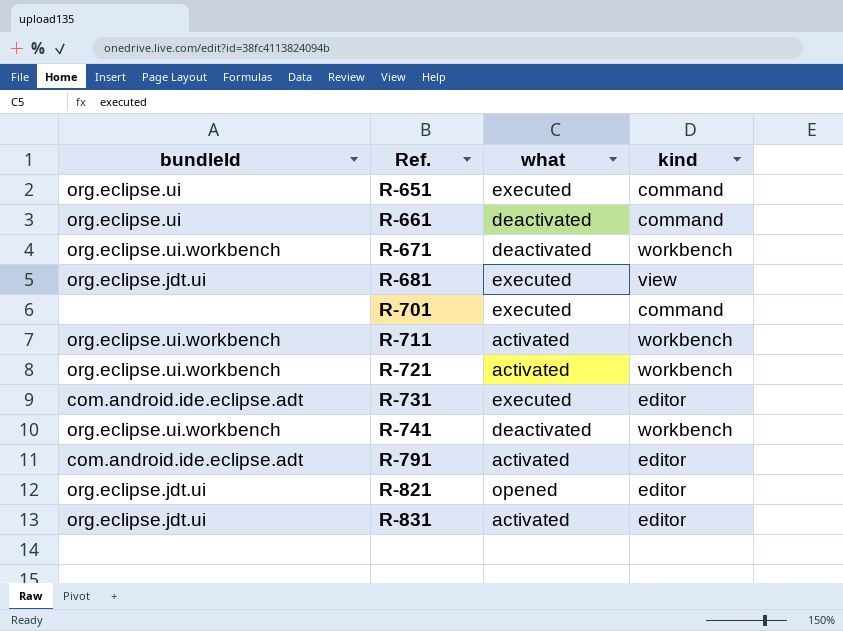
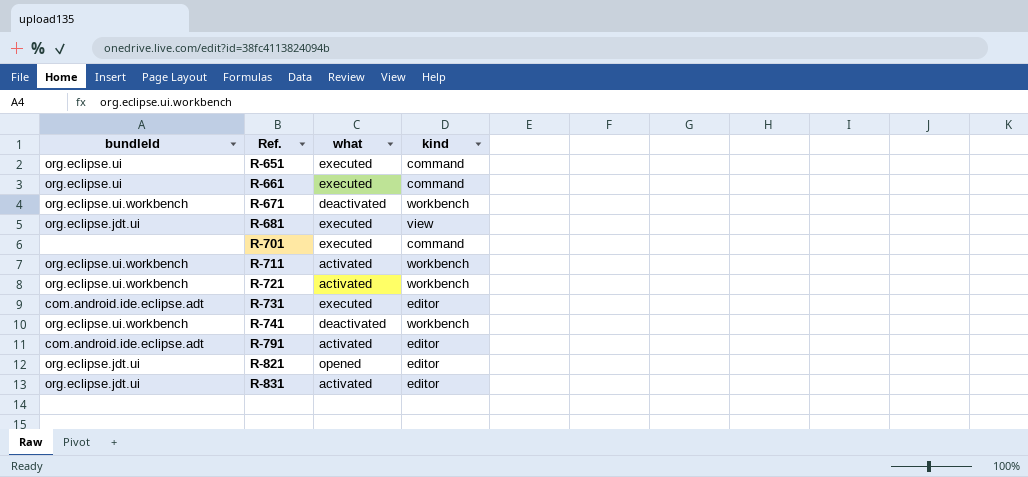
R-661 | what: deactivated -> executed

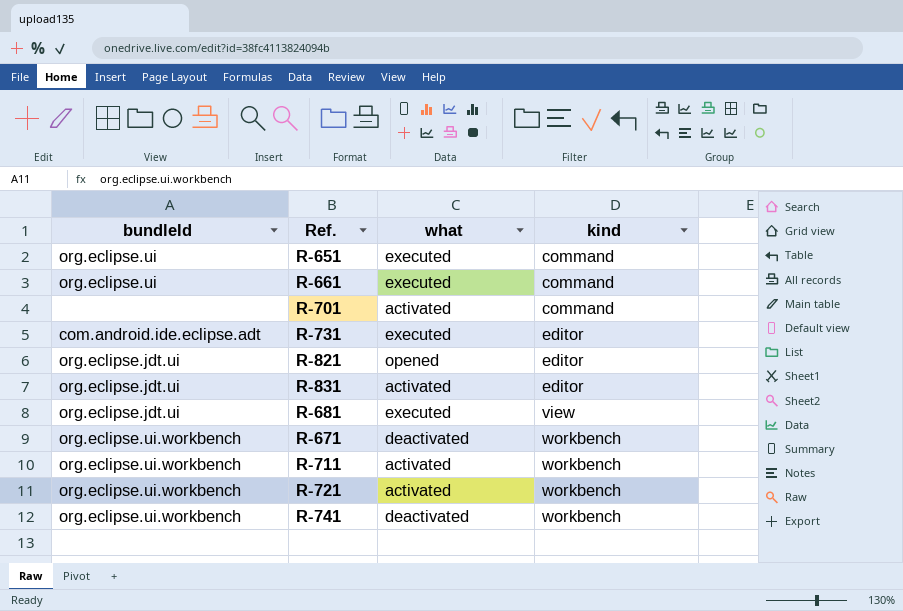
row order: Ref. ascending -> kind ascending
row R-791: com.android.ide.eclipse.adt | activated | editor -> none
R-701 | what: executed -> activated

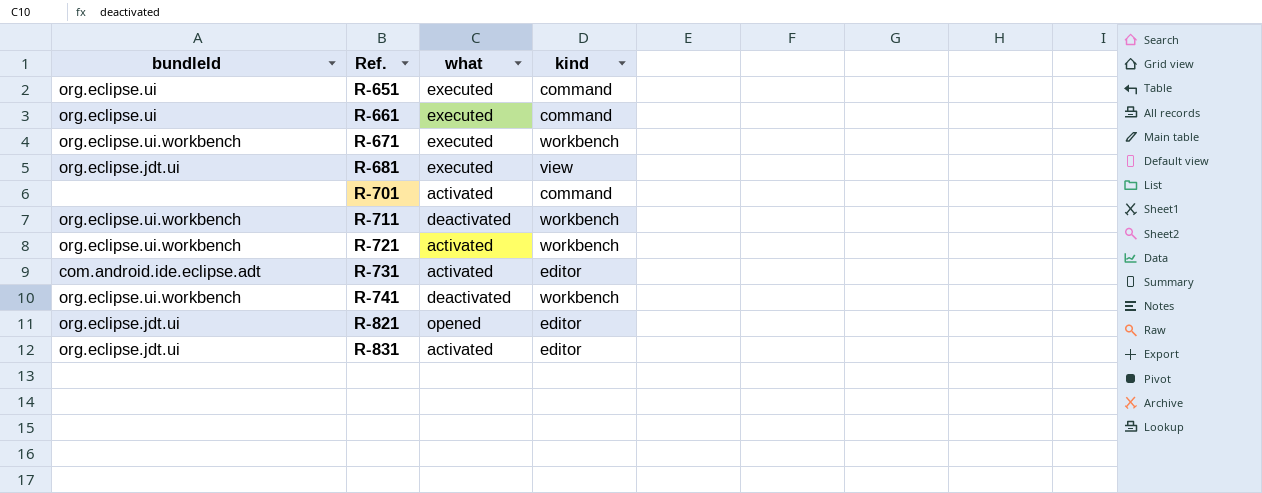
row order: kind ascending -> Ref. ascending
R-671 | what: deactivated -> executed
R-711 | what: activated -> deactivated
R-731 | what: executed -> activated

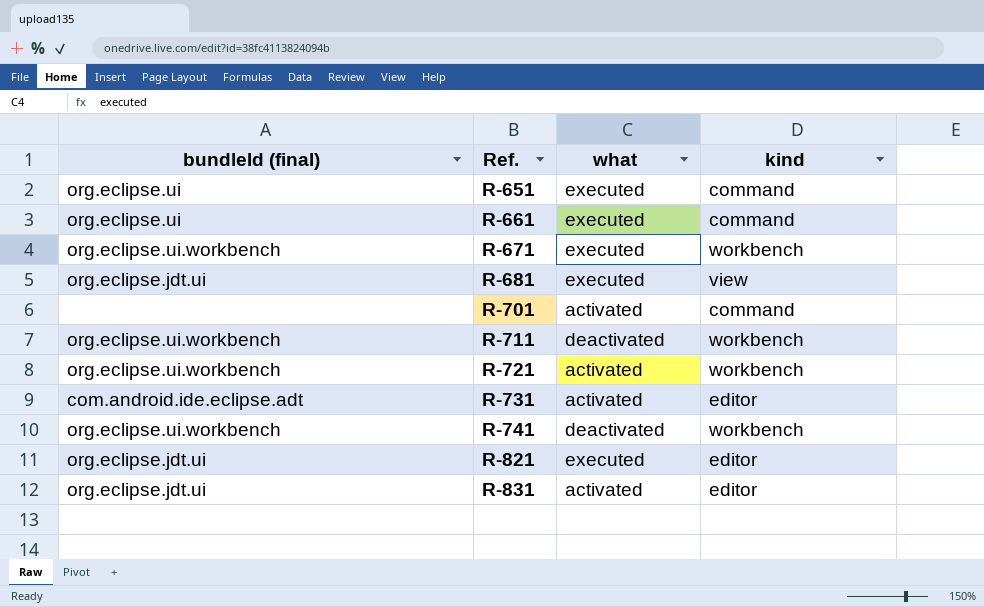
column name: bundleId -> bundleId (final)
R-821 | what: opened -> executed

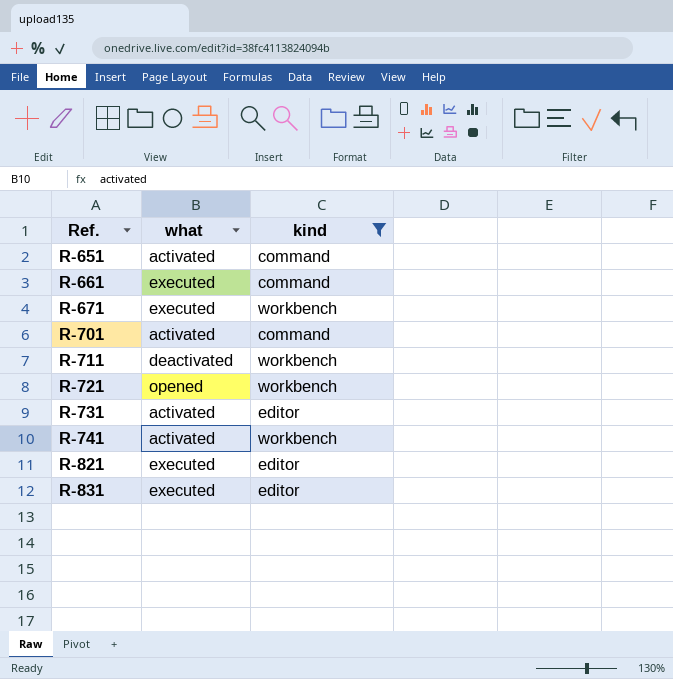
filter: none -> kind != view
column bundleId (final) | position: 1 -> none
R-651 | what: executed -> activated
R-721 | what: activated -> opened
R-741 | what: deactivated -> activated
R-831 | what: activated -> executed

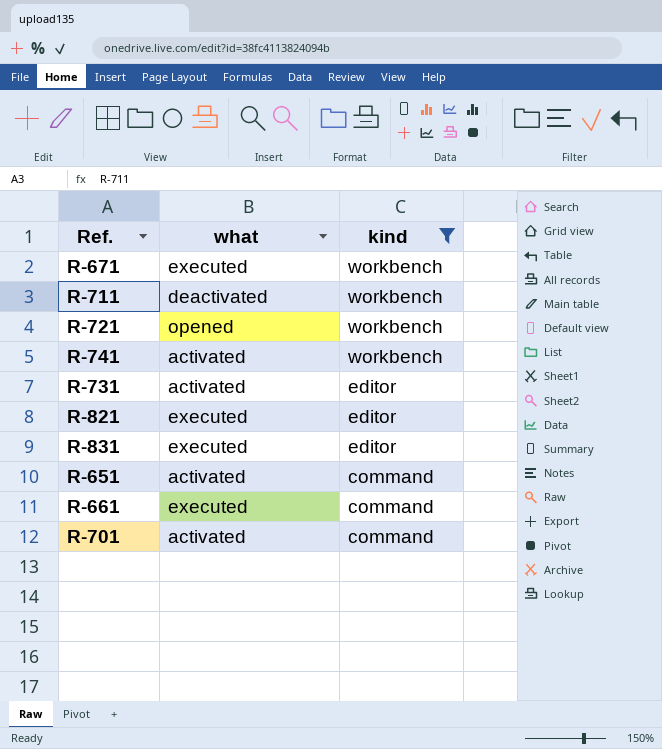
row order: Ref. ascending -> kind descending

